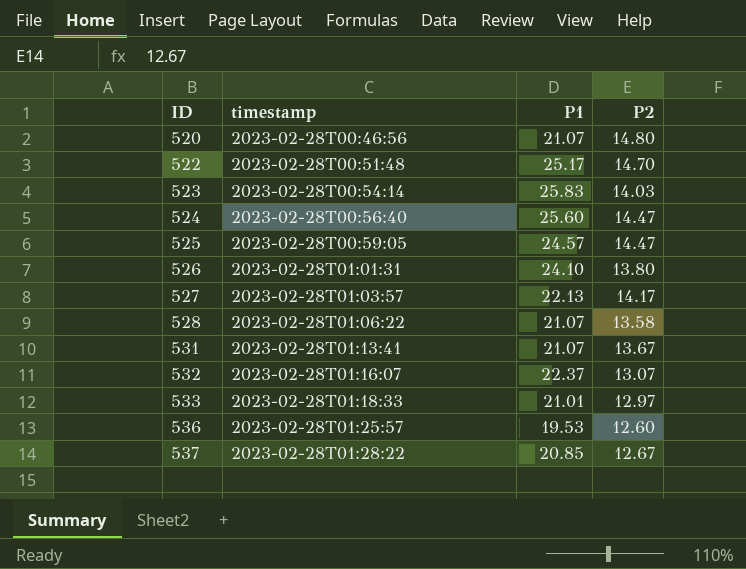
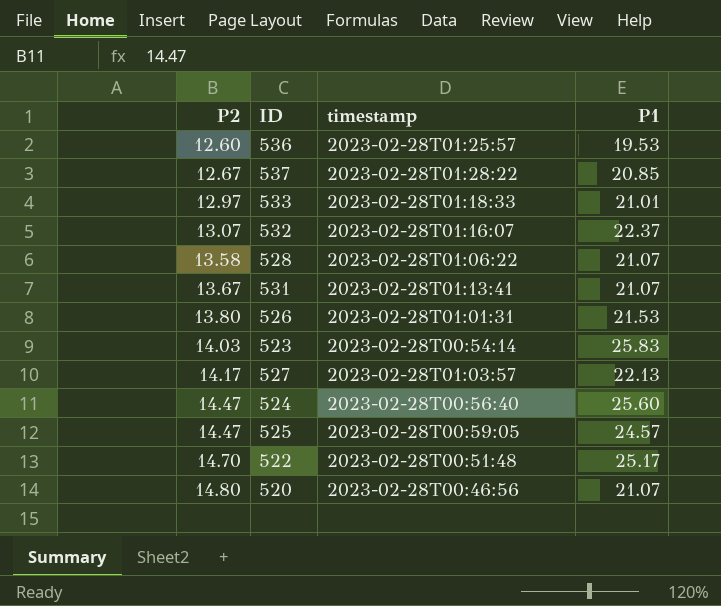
row order: ID ascending -> P2 ascending
column P2 | position: 4 -> 1
526 | P1: 24.10 -> 21.53

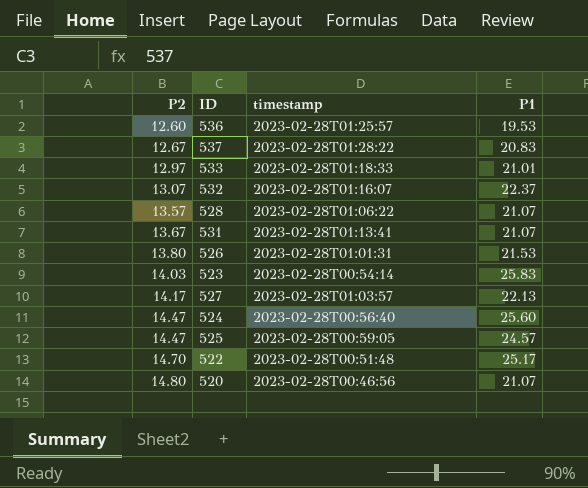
537 | P1: 20.85 -> 20.83
528 | P2: 13.58 -> 13.57

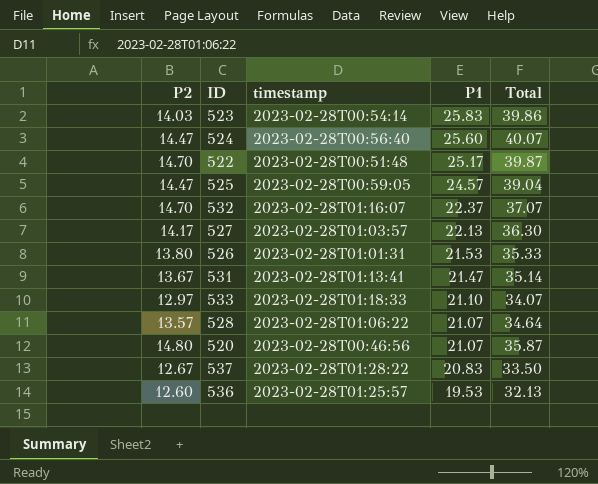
row order: P2 ascending -> P1 descending
column Total | formula: none -> [P2] + [P1]
532 | P2: 13.07 -> 14.70
531 | P1: 21.07 -> 21.47
533 | P1: 21.01 -> 21.10

